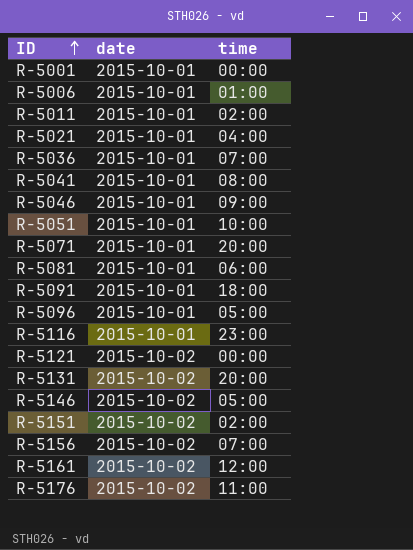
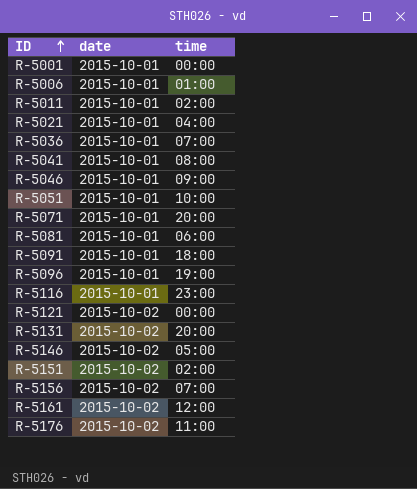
R-5096 | time: 05:00 -> 19:00

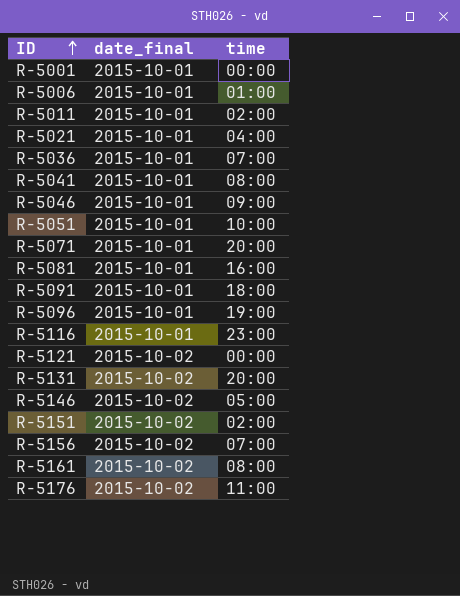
column name: date -> date_final
R-5081 | time: 06:00 -> 16:00
R-5161 | time: 12:00 -> 08:00

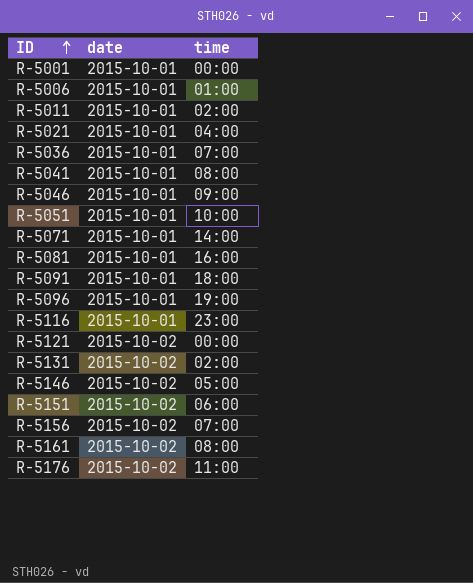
column name: date_final -> date
R-5071 | time: 20:00 -> 14:00
R-5131 | time: 20:00 -> 02:00
R-5151 | time: 02:00 -> 06:00

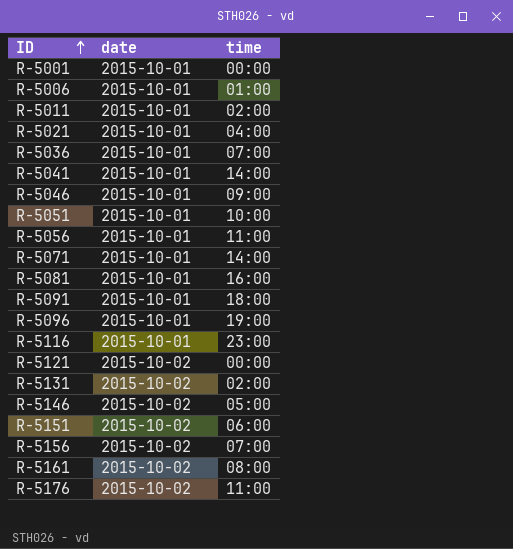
R-5041 | time: 08:00 -> 14:00
row R-5056: none -> 2015-10-01 | 11:00

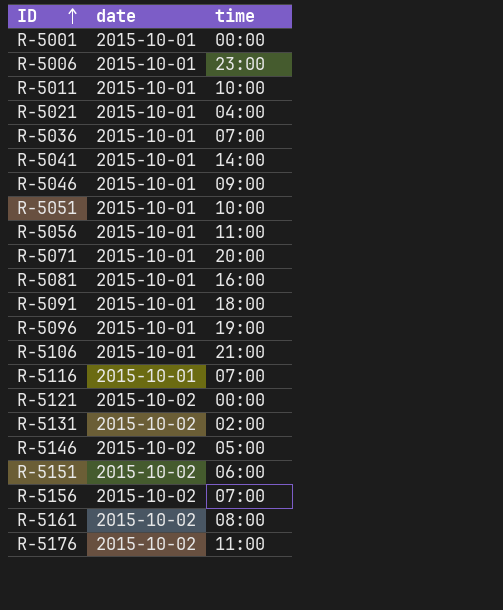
R-5006 | time: 01:00 -> 23:00
R-5011 | time: 02:00 -> 10:00
R-5071 | time: 14:00 -> 20:00
row R-5106: none -> 2015-10-01 | 21:00
R-5116 | time: 23:00 -> 07:00

